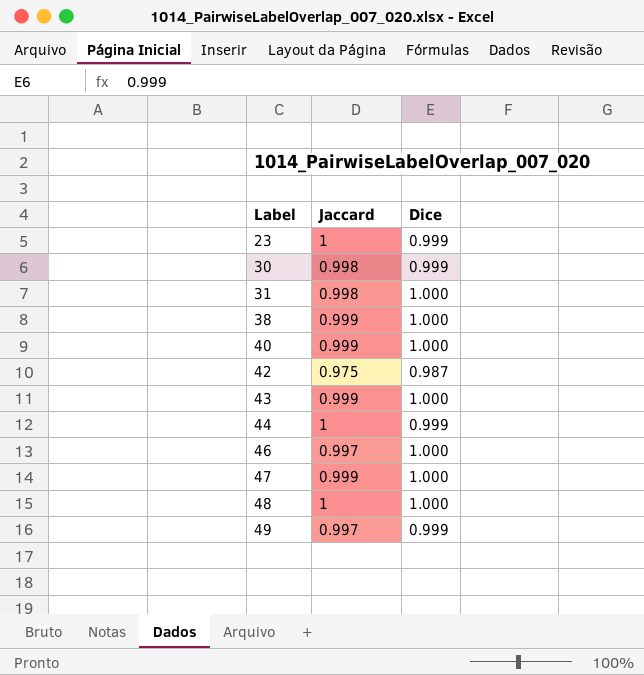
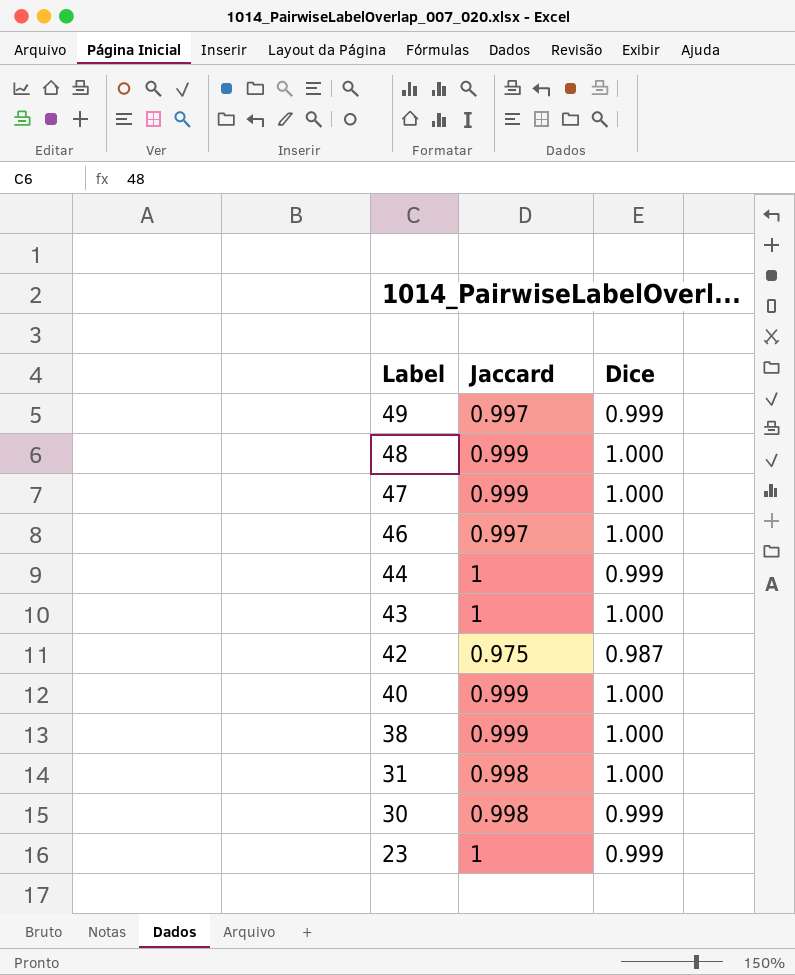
row order: Label ascending -> Label descending
48 | Jaccard: 1 -> 0.999
43 | Jaccard: 0.999 -> 1

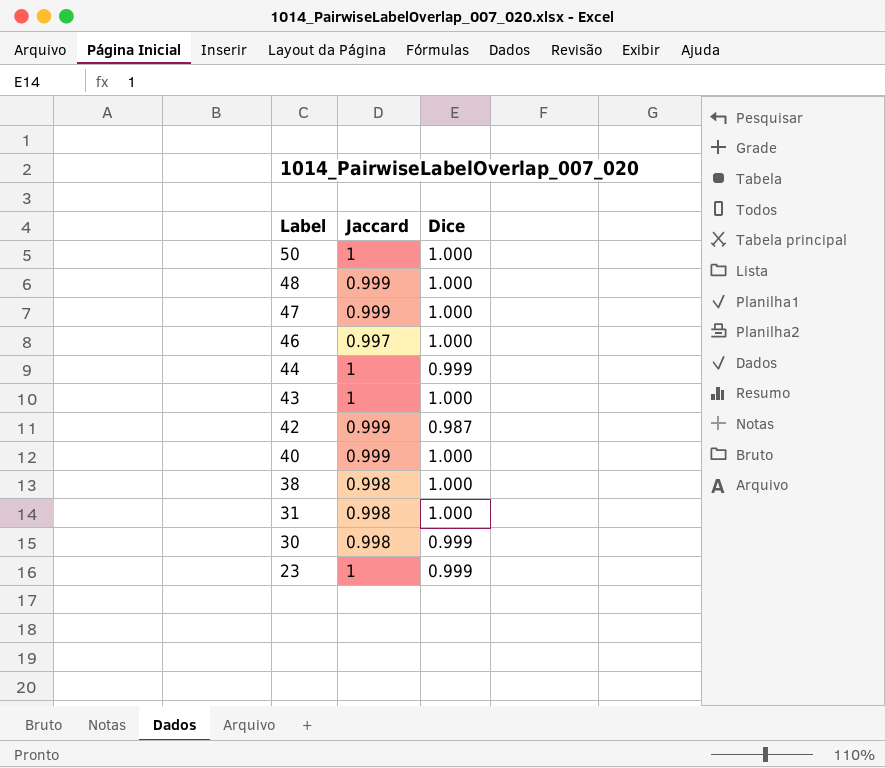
row 49: 0.997 | 0.999 -> none
row 50: none -> 1 | 1.000
42 | Jaccard: 0.975 -> 0.999
38 | Jaccard: 0.999 -> 0.998

